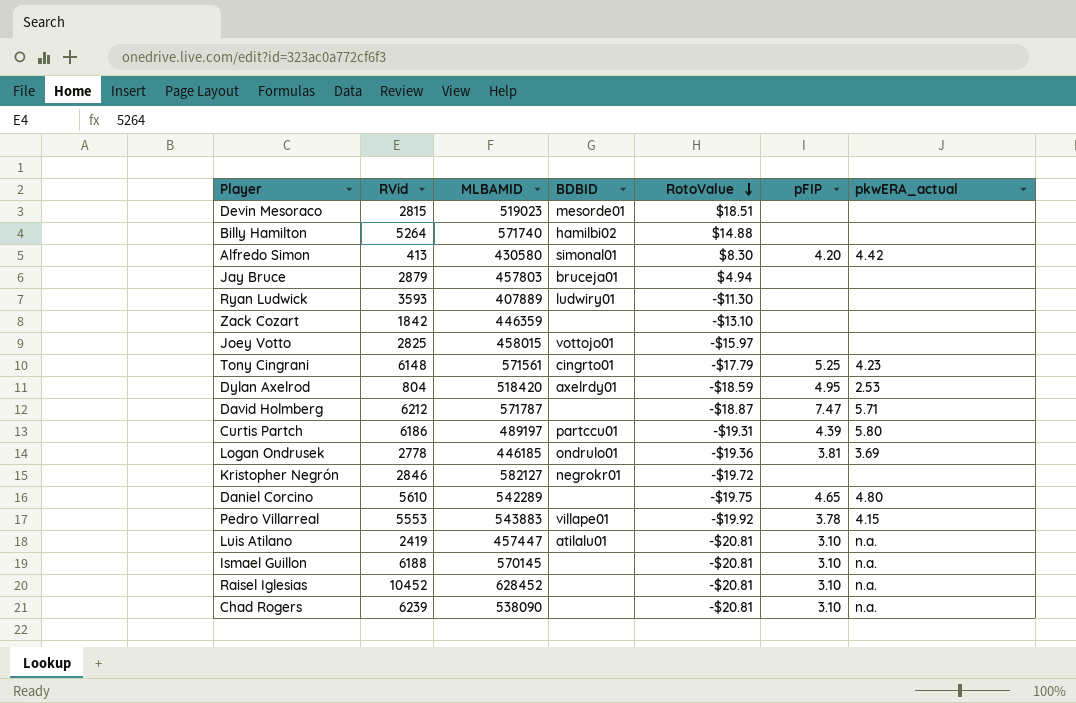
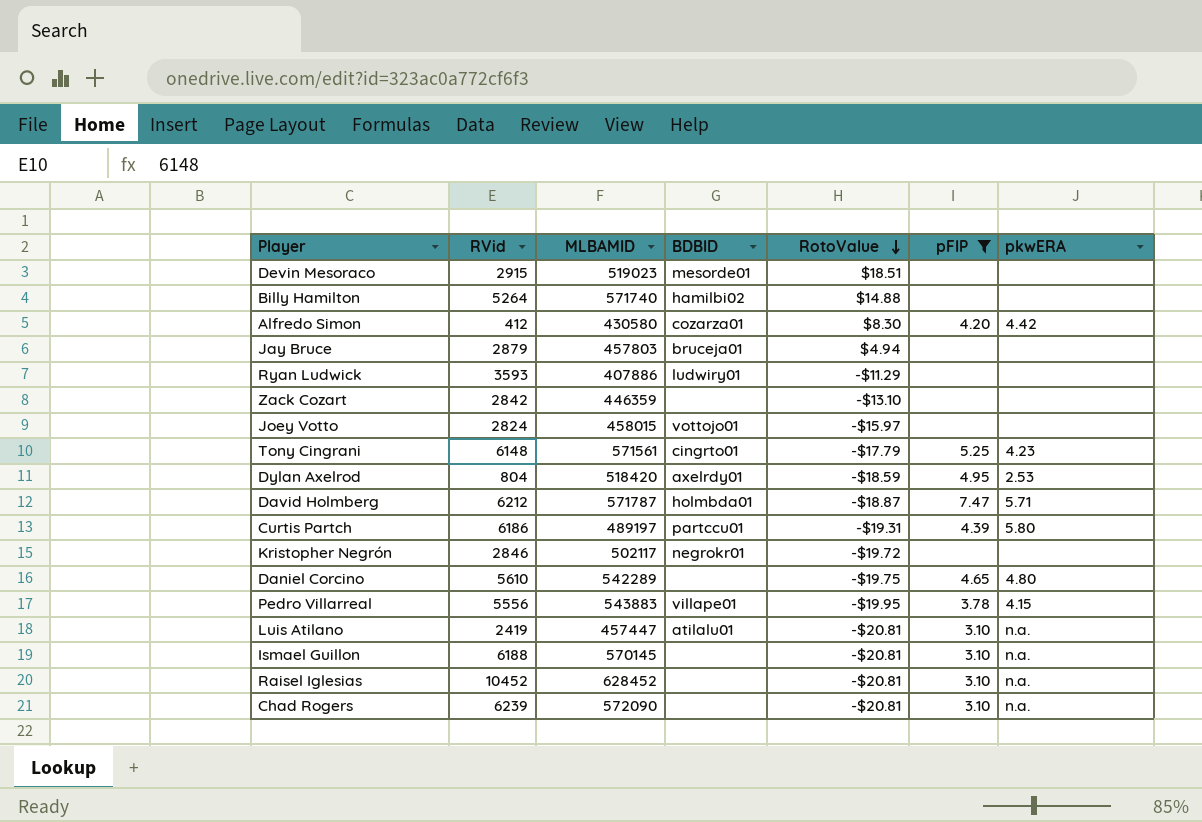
filter: none -> pFIP != 3.81
column name: pkwERA_actual -> pkwERA
Devin Mesoraco | RVid: 2815 -> 2915
Alfredo Simon | RVid: 413 -> 412
Alfredo Simon | BDBID: simonal01 -> cozarza01
Ryan Ludwick | MLBAMID: 407889 -> 407886
Ryan Ludwick | RotoValue: -$11.30 -> -$11.29
Zack Cozart | RVid: 1842 -> 2842
Joey Votto | RVid: 2825 -> 2824
David Holmberg | BDBID: none -> holmbda01
Kristopher Negrón | MLBAMID: 582127 -> 502117
Pedro Villarreal | RVid: 5553 -> 5556
Pedro Villarreal | RotoValue: -$19.92 -> -$19.95
Chad Rogers | MLBAMID: 538090 -> 572090

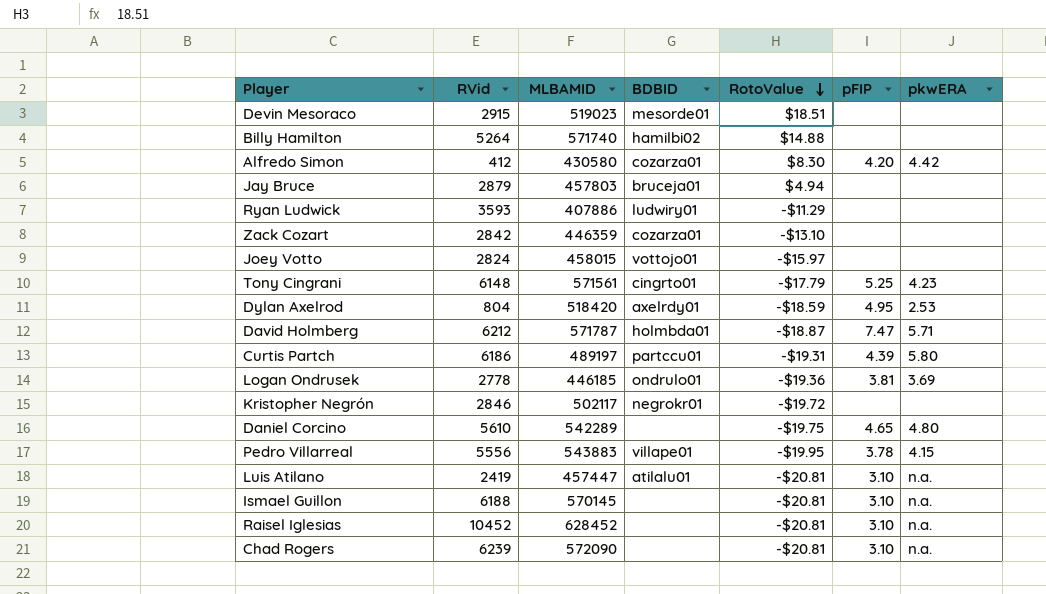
filter: pFIP != 3.81 -> none
Zack Cozart | BDBID: none -> cozarza01

